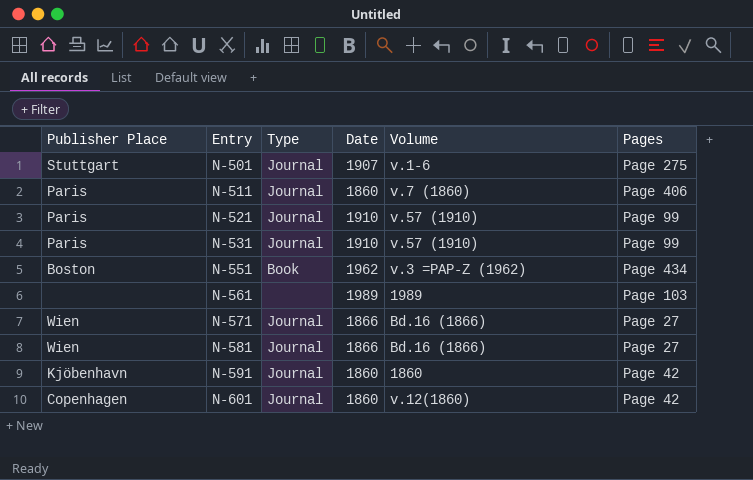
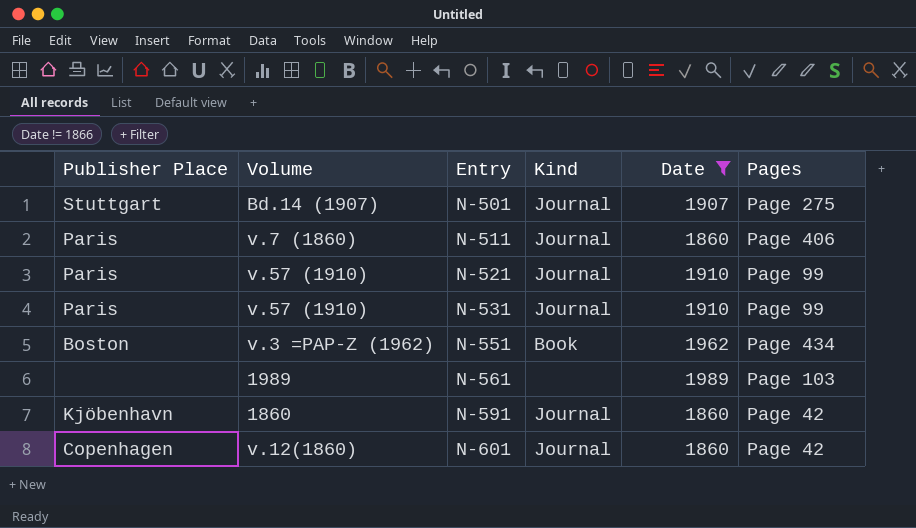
filter: none -> Date != 1866
column Volume | position: 5 -> 2
column name: Type -> Kind
N-501 | Volume: v.1-6 -> Bd.14 (1907)

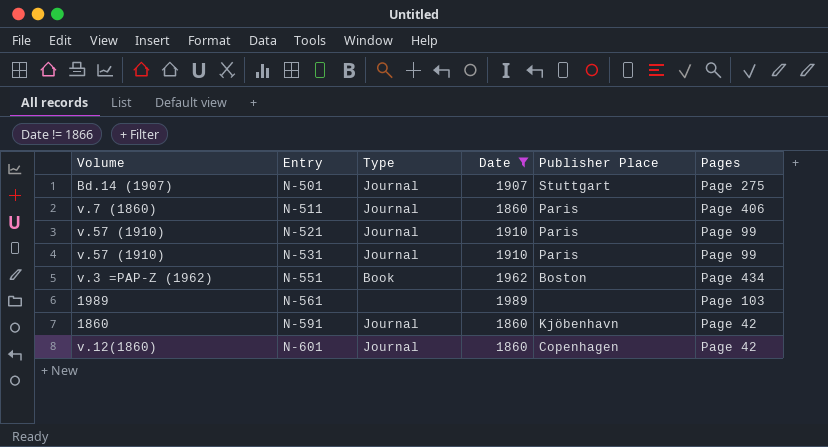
column name: Kind -> Type
column Publisher Place | position: 1 -> 5

